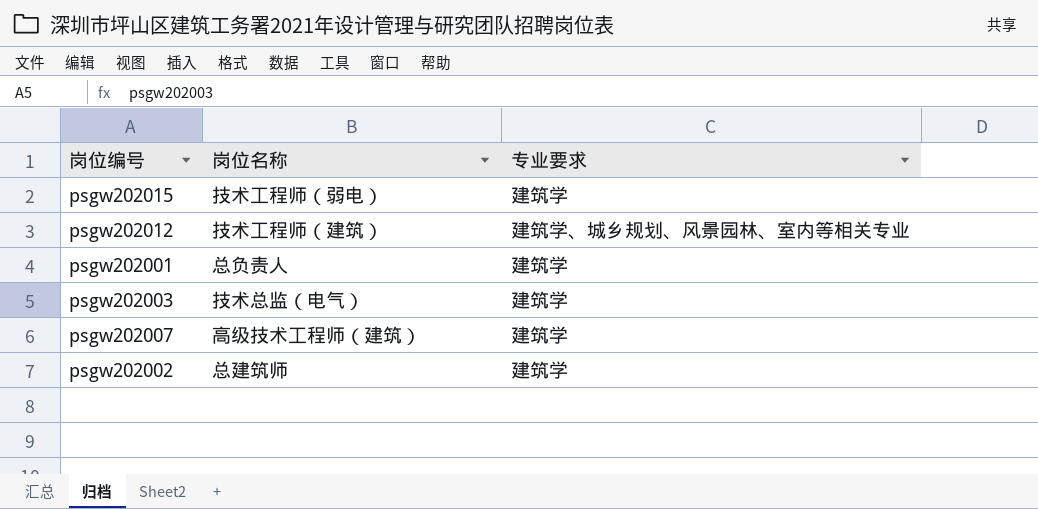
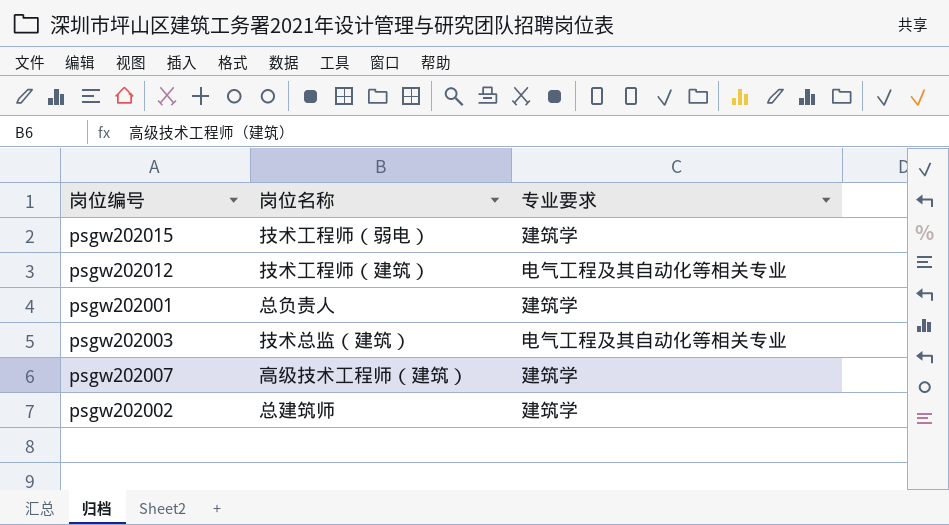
psgw202012 | 专业要求: 建筑学、城乡规划、风景园林、室内等相关专业 -> 电气工程及其自动化等相关专业
psgw202003 | 岗位名称: 技术总监（电气） -> 技术总监（建筑）
psgw202003 | 专业要求: 建筑学 -> 电气工程及其自动化等相关专业

